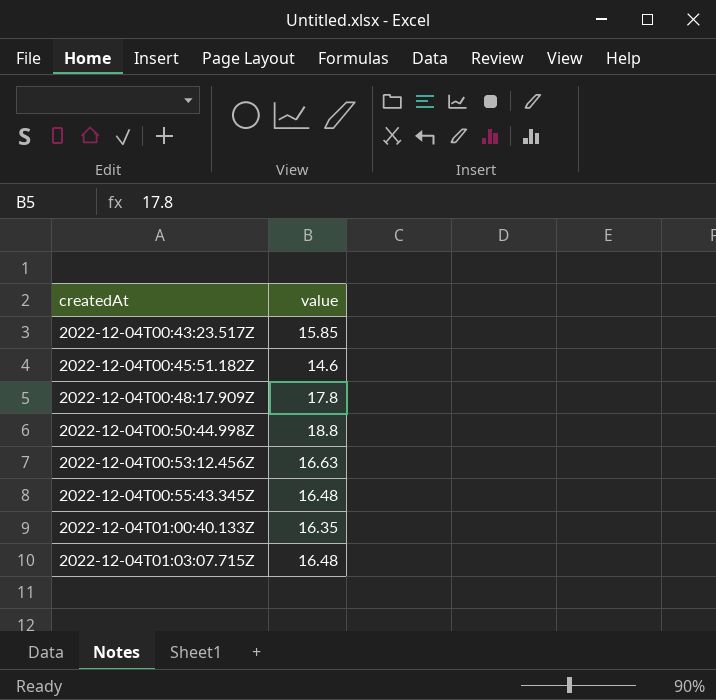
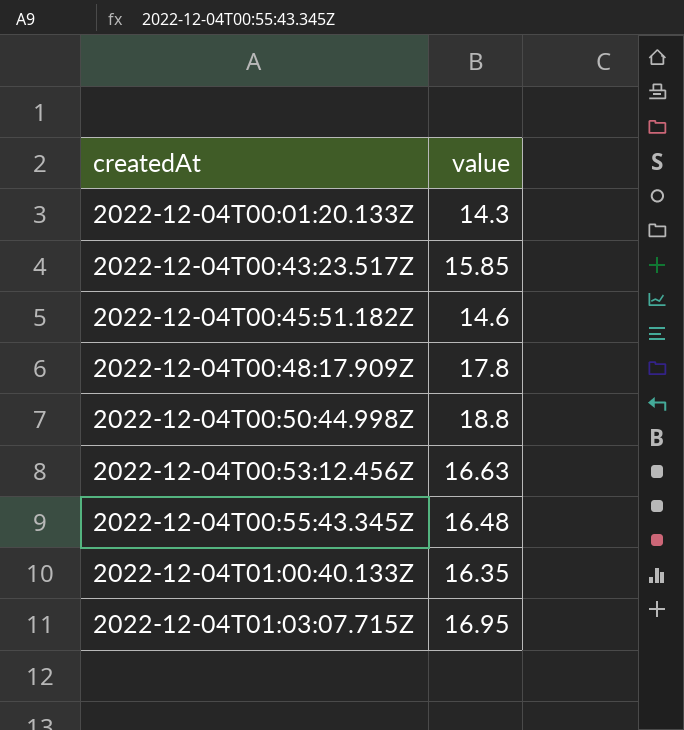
row 2022-12-04T00:01:20.133Z: none -> 14.3
2022-12-04T01:03:07.715Z | value: 16.48 -> 16.95

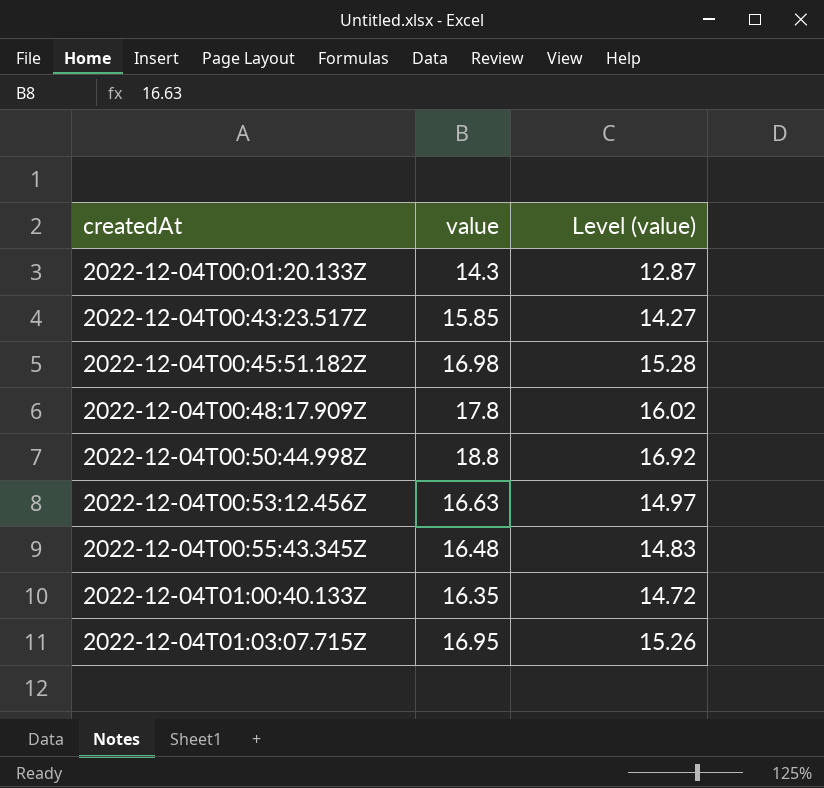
column Level (value) | formula: none -> [value] * 0.9
2022-12-04T00:45:51.182Z | value: 14.6 -> 16.98

